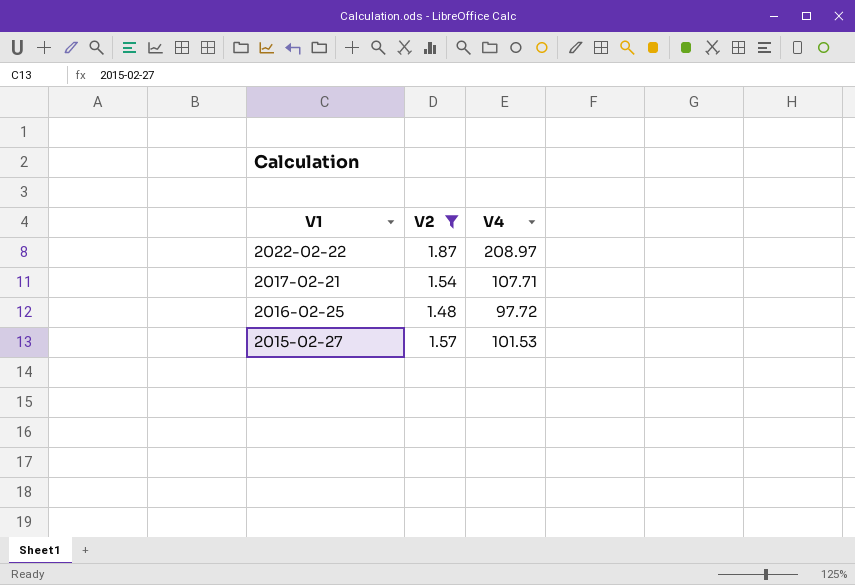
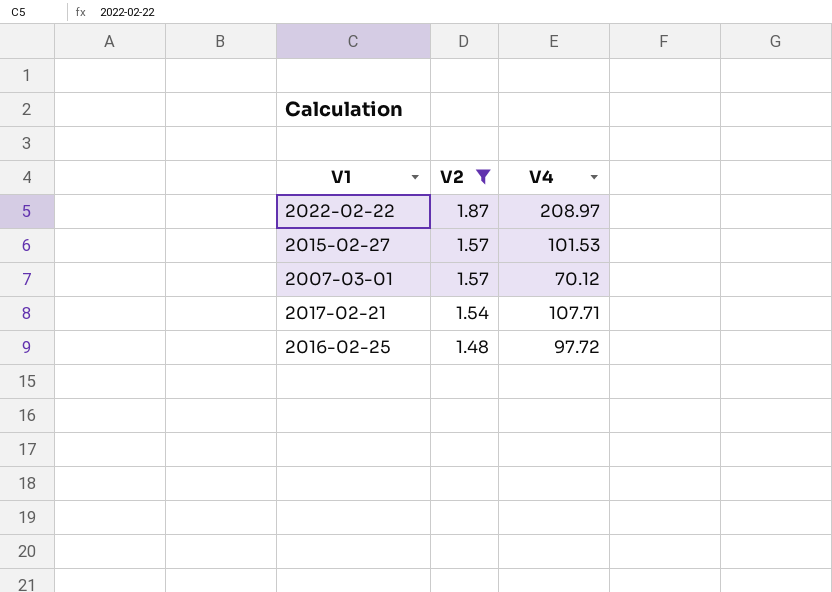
row order: V1 descending -> V2 descending
row 2007-03-01: none -> 1.57 | 70.12

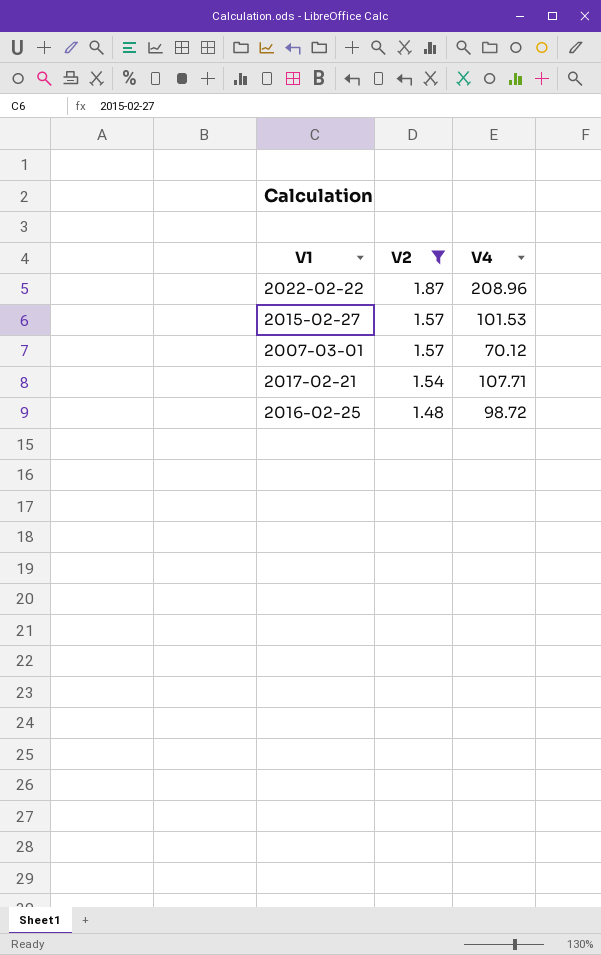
2022-02-22 | V4: 208.97 -> 208.96
2016-02-25 | V4: 97.72 -> 98.72

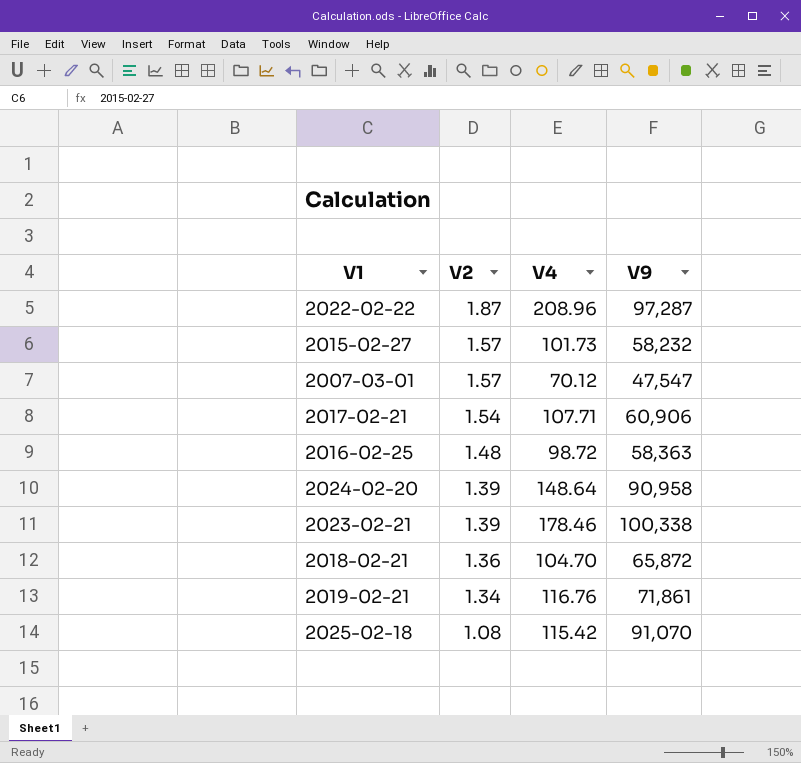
filter: V2 >= 1.48 -> none
column V9 | position: none -> 4
2015-02-27 | V4: 101.53 -> 101.73

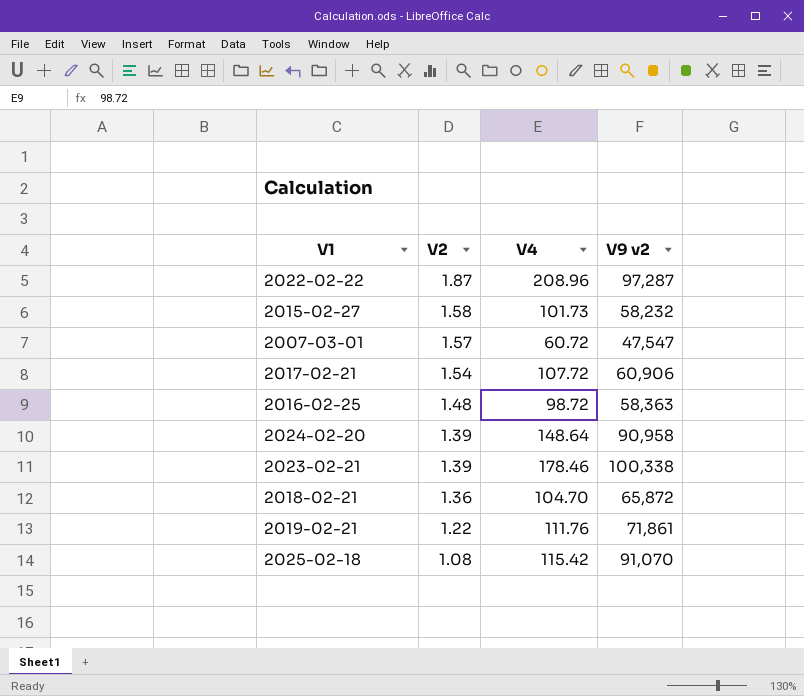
column name: V9 -> V9 v2
2015-02-27 | V2: 1.57 -> 1.58
2007-03-01 | V4: 70.12 -> 60.72
2017-02-21 | V4: 107.71 -> 107.72
2019-02-21 | V2: 1.34 -> 1.22
2019-02-21 | V4: 116.76 -> 111.76

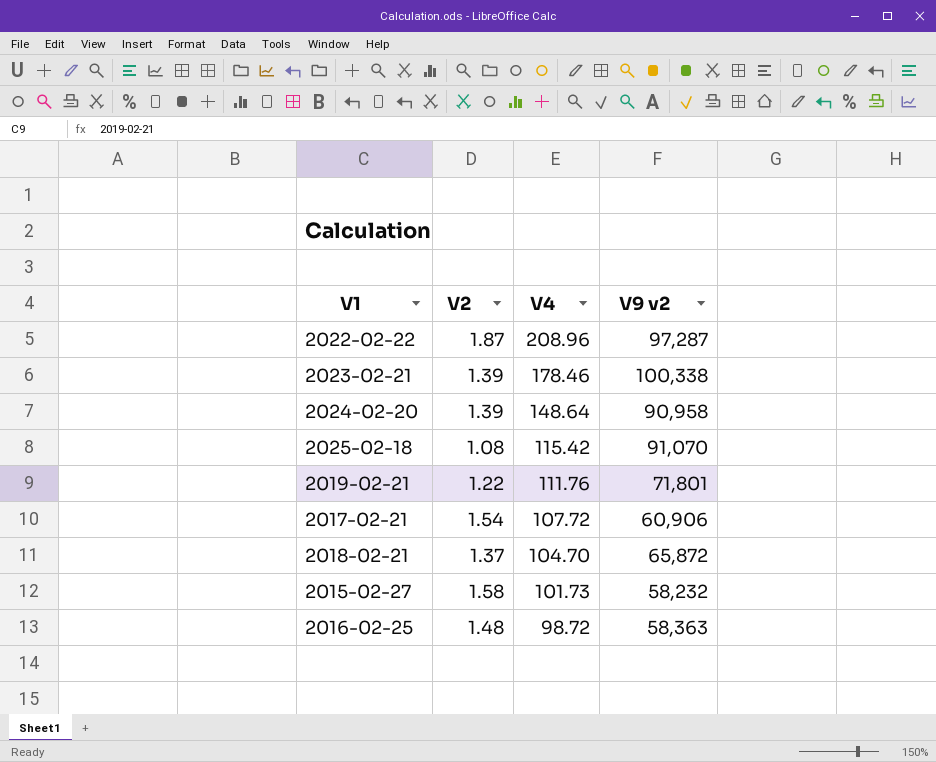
row order: V2 descending -> V4 descending
row 2007-03-01: 1.57 | 60.72 | 47,547 -> none
2019-02-21 | V9 v2: 71,861 -> 71,801
2018-02-21 | V2: 1.36 -> 1.37

